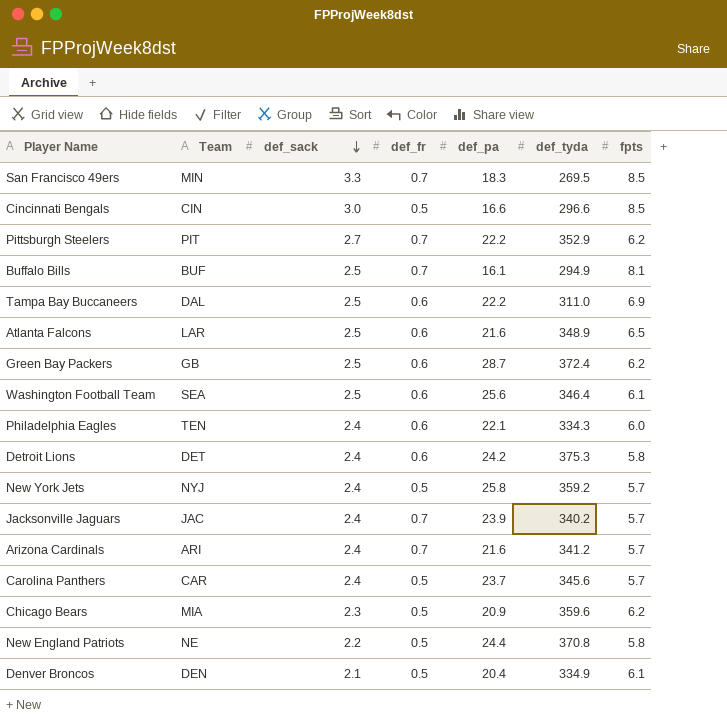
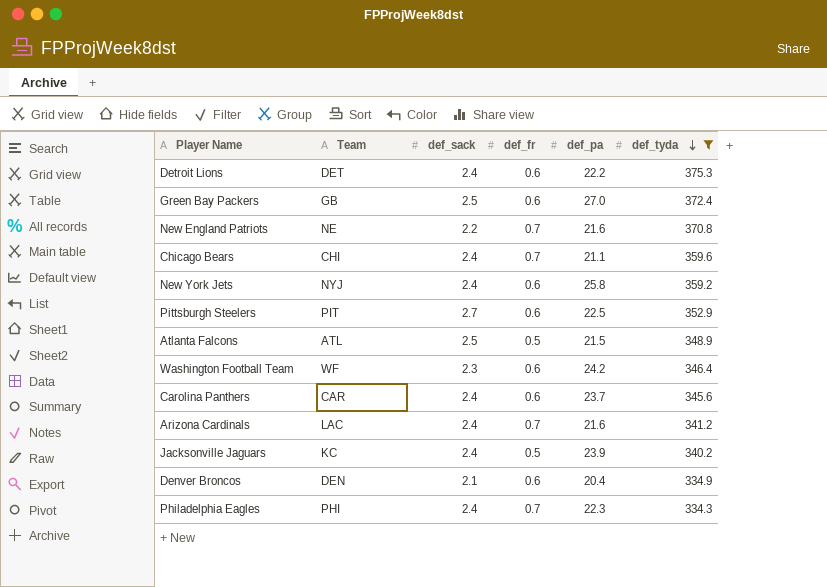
filter: none -> def_tyda >= 334.3
row order: def_sack descending -> def_tyda descending
column fpts | position: 7 -> none
Detroit Lions | def_pa: 24.2 -> 22.2
Green Bay Packers | def_pa: 28.7 -> 27.0
New England Patriots | def_fr: 0.5 -> 0.7
New England Patriots | def_pa: 24.4 -> 21.6
Chicago Bears | Team: MIA -> CHI
Chicago Bears | def_sack: 2.3 -> 2.4
Chicago Bears | def_fr: 0.5 -> 0.7
Chicago Bears | def_pa: 20.9 -> 21.1
New York Jets | def_fr: 0.5 -> 0.6
Pittsburgh Steelers | def_fr: 0.7 -> 0.6
Pittsburgh Steelers | def_pa: 22.2 -> 22.5
Atlanta Falcons | Team: LAR -> ATL
Atlanta Falcons | def_fr: 0.6 -> 0.5
Atlanta Falcons | def_pa: 21.6 -> 21.5
Washington Football Team | Team: SEA -> WF
Washington Football Team | def_sack: 2.5 -> 2.3
Washington Football Team | def_pa: 25.6 -> 24.2
Carolina Panthers | def_fr: 0.5 -> 0.6
Arizona Cardinals | Team: ARI -> LAC
Jacksonville Jaguars | Team: JAC -> KC
Jacksonville Jaguars | def_fr: 0.7 -> 0.5
Denver Broncos | def_fr: 0.5 -> 0.6
Philadelphia Eagles | Team: TEN -> PHI
Philadelphia Eagles | def_fr: 0.6 -> 0.7
Philadelphia Eagles | def_pa: 22.1 -> 22.3

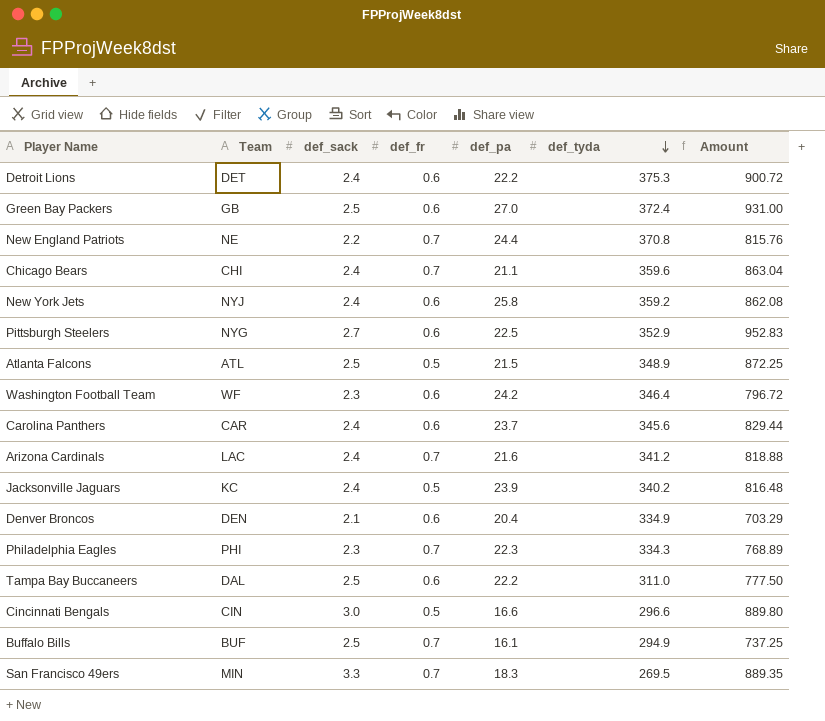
filter: def_tyda >= 334.3 -> none
column Amount | formula: none -> [def_sack] * [def_tyda]
New England Patriots | def_pa: 21.6 -> 24.4
Pittsburgh Steelers | Team: PIT -> NYG
Philadelphia Eagles | def_sack: 2.4 -> 2.3

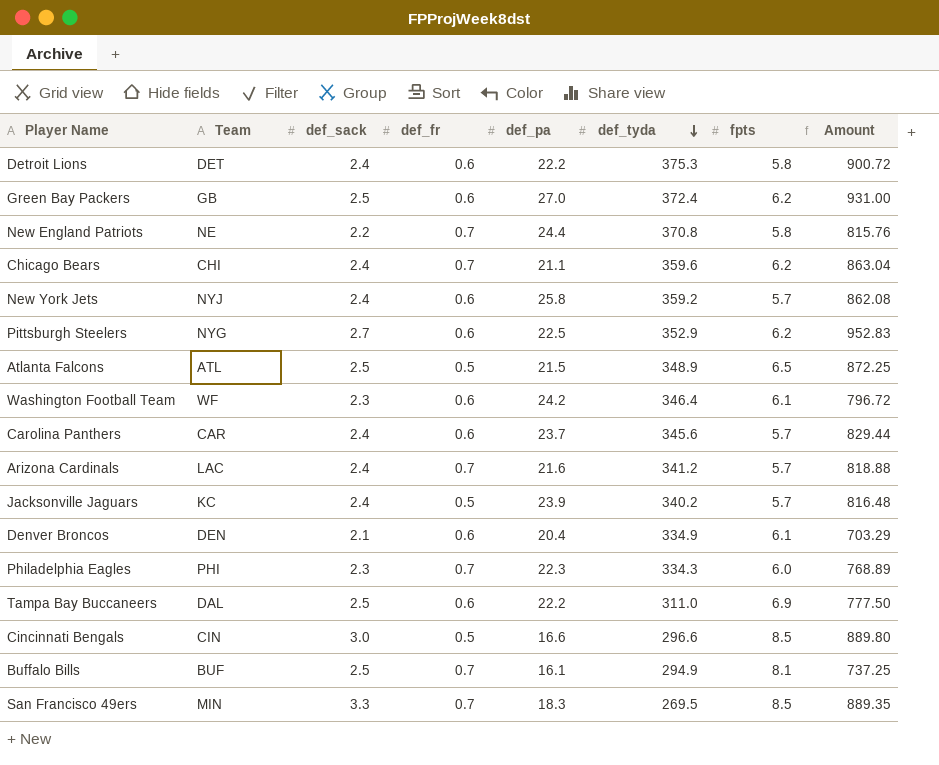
column fpts | position: none -> 7

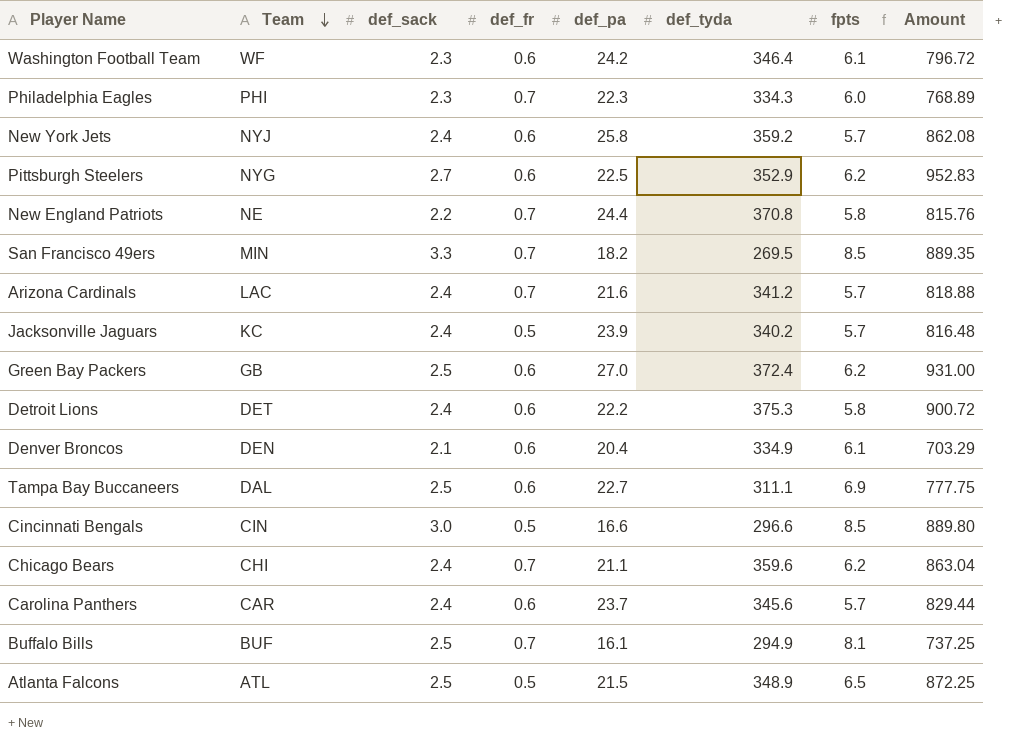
row order: def_tyda descending -> Team descending
San Francisco 49ers | def_pa: 18.3 -> 18.2
Tampa Bay Buccaneers | def_pa: 22.2 -> 22.7
Tampa Bay Buccaneers | def_tyda: 311.0 -> 311.1
Tampa Bay Buccaneers | Amount: 777.50 -> 777.75

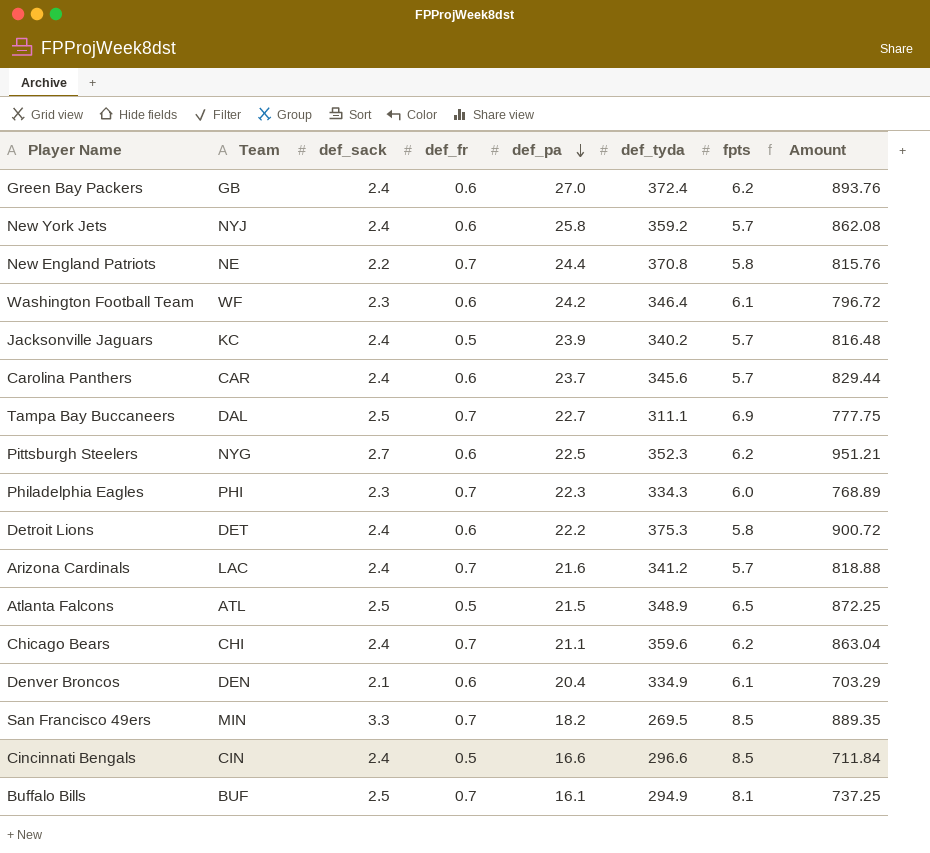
row order: Team descending -> def_pa descending
Green Bay Packers | def_sack: 2.5 -> 2.4
Green Bay Packers | Amount: 931.00 -> 893.76
Tampa Bay Buccaneers | def_fr: 0.6 -> 0.7
Pittsburgh Steelers | def_tyda: 352.9 -> 352.3
Pittsburgh Steelers | Amount: 952.83 -> 951.21
Cincinnati Bengals | def_sack: 3.0 -> 2.4
Cincinnati Bengals | Amount: 889.80 -> 711.84

